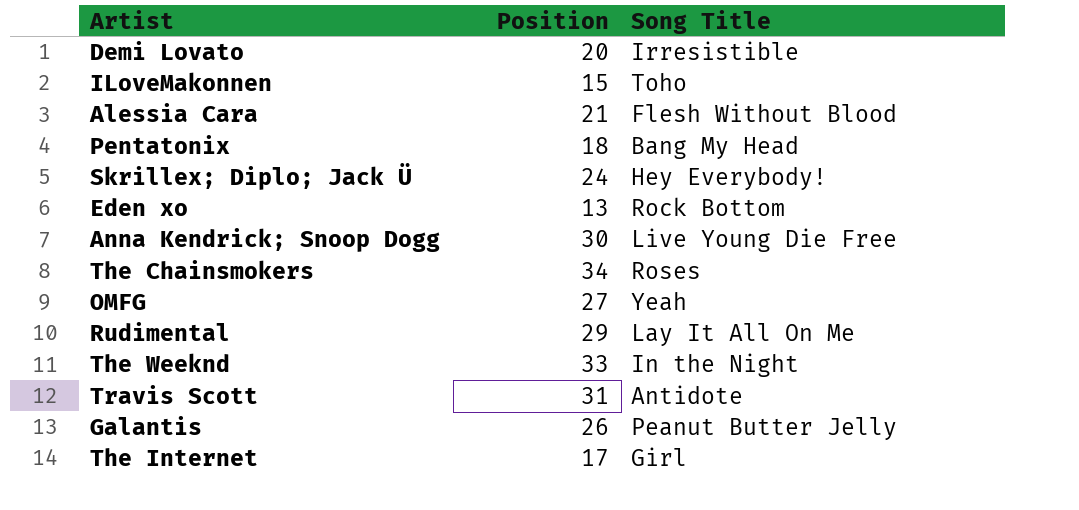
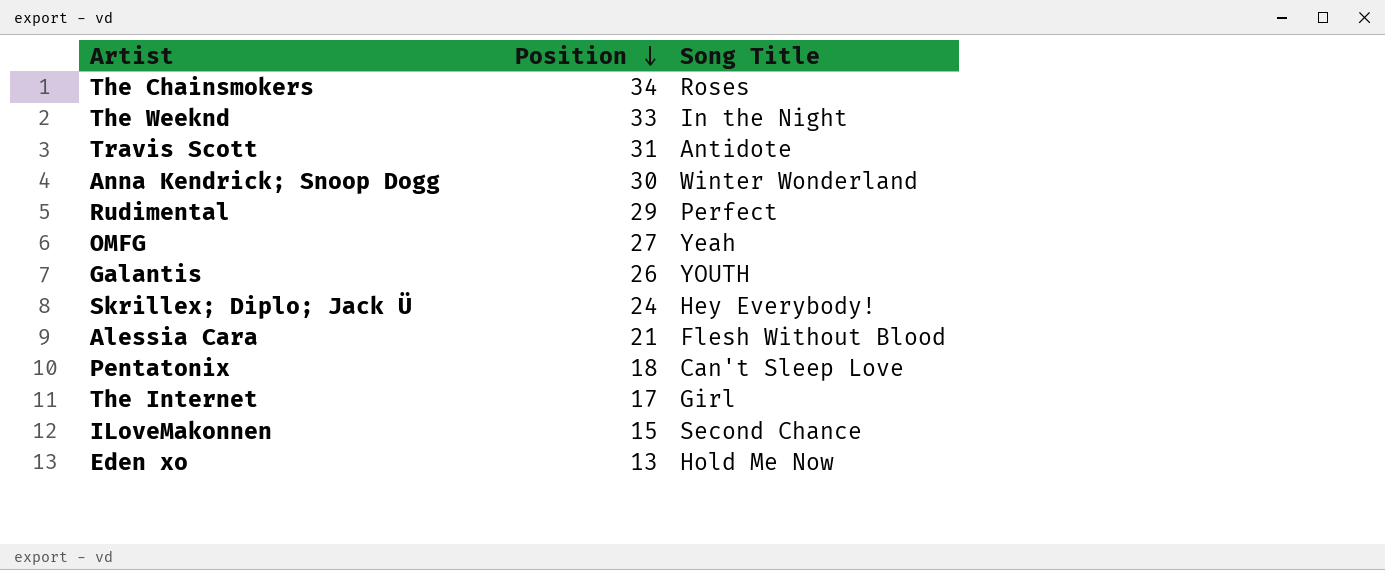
row order: none -> Position descending
row Demi Lovato: 20 | Irresistible -> none
Anna Kendrick; Snoop Dogg | Song Title: Live Young Die Free -> Winter Wonderland
Rudimental | Song Title: Lay It All On Me -> Perfect
Galantis | Song Title: Peanut Butter Jelly -> YOUTH
Pentatonix | Song Title: Bang My Head -> Can't Sleep Love
ILoveMakonnen | Song Title: Toho -> Second Chance
Eden xo | Song Title: Rock Bottom -> Hold Me Now

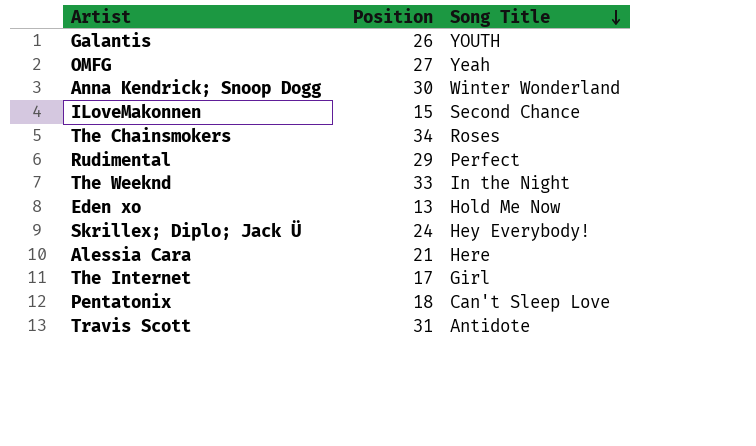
row order: Position descending -> Song Title descending
Alessia Cara | Song Title: Flesh Without Blood -> Here

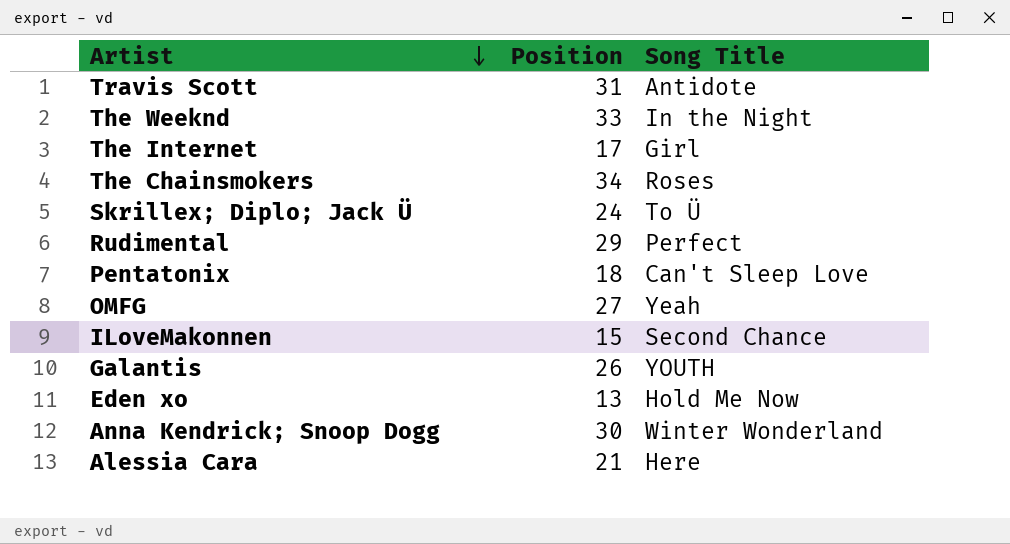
row order: Song Title descending -> Artist descending
Skrillex; Diplo; Jack Ü | Song Title: Hey Everybody! -> To Ü

